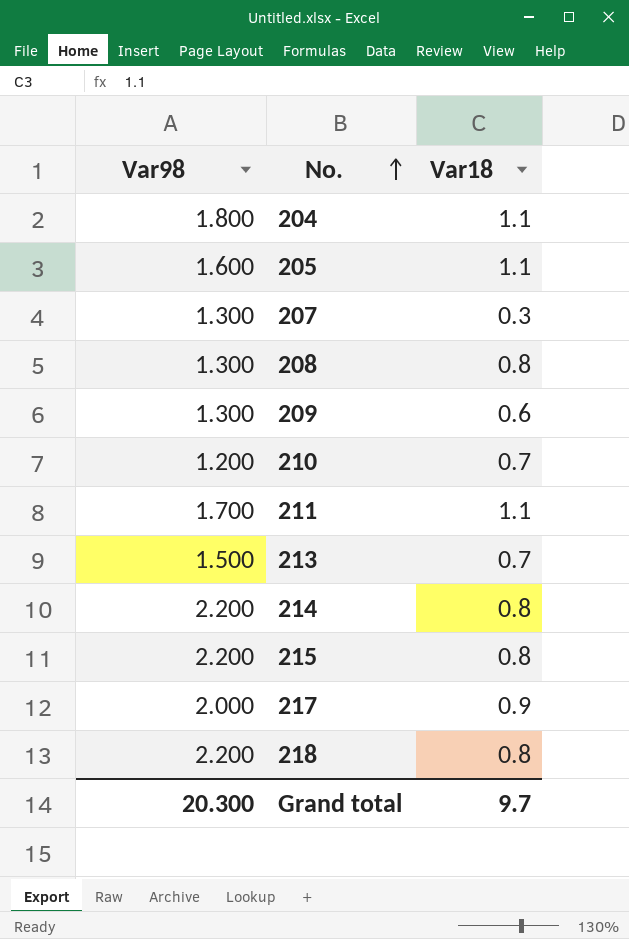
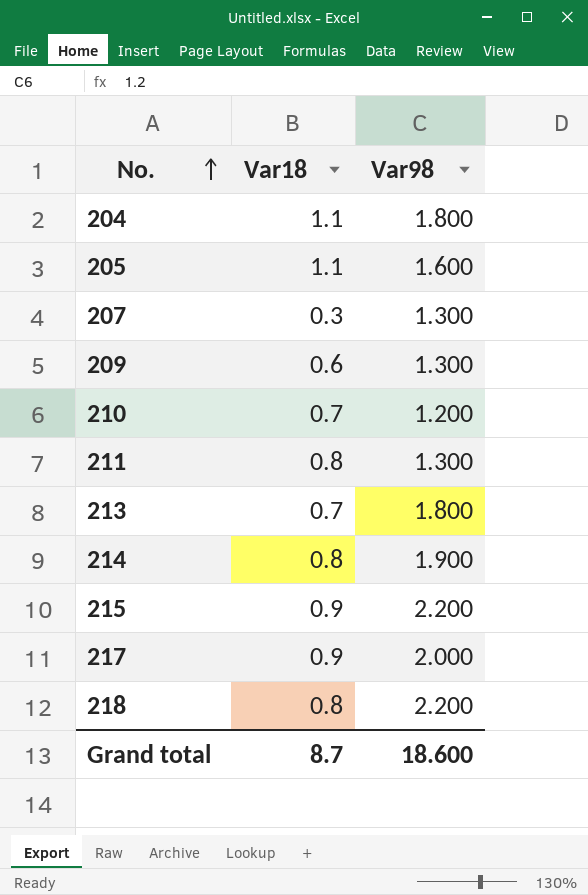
column Var98 | position: 1 -> 3
row 208: 1.300 | 0.8 -> none
211 | Var18: 1.1 -> 0.8
211 | Var98: 1.700 -> 1.300
213 | Var98: 1.500 -> 1.800
214 | Var98: 2.200 -> 1.900
215 | Var18: 0.8 -> 0.9
Grand total | Var18: 9.7 -> 8.7
Grand total | Var98: 20.300 -> 18.600

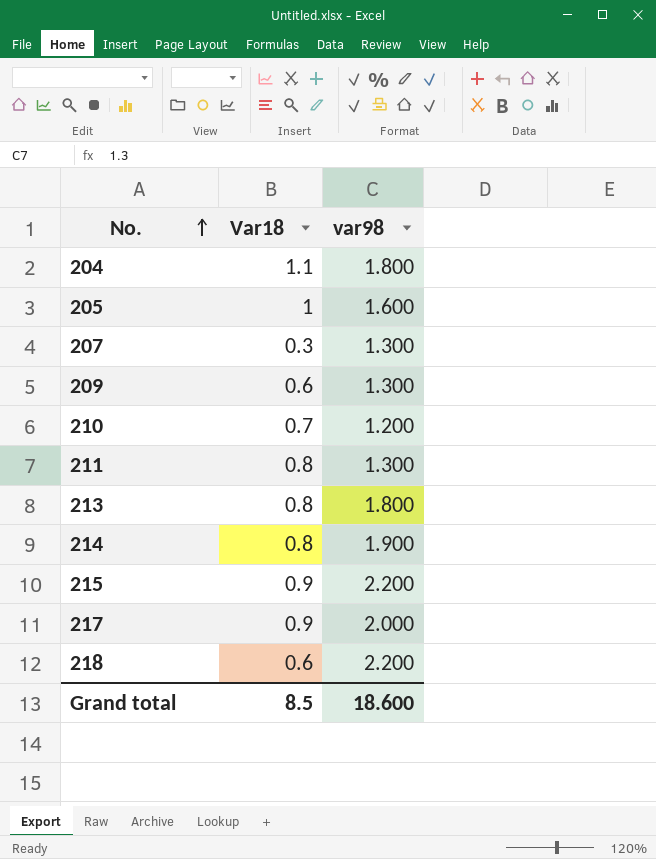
column name: Var98 -> var98
205 | Var18: 1.1 -> 1
213 | Var18: 0.7 -> 0.8
218 | Var18: 0.8 -> 0.6
Grand total | Var18: 8.7 -> 8.5

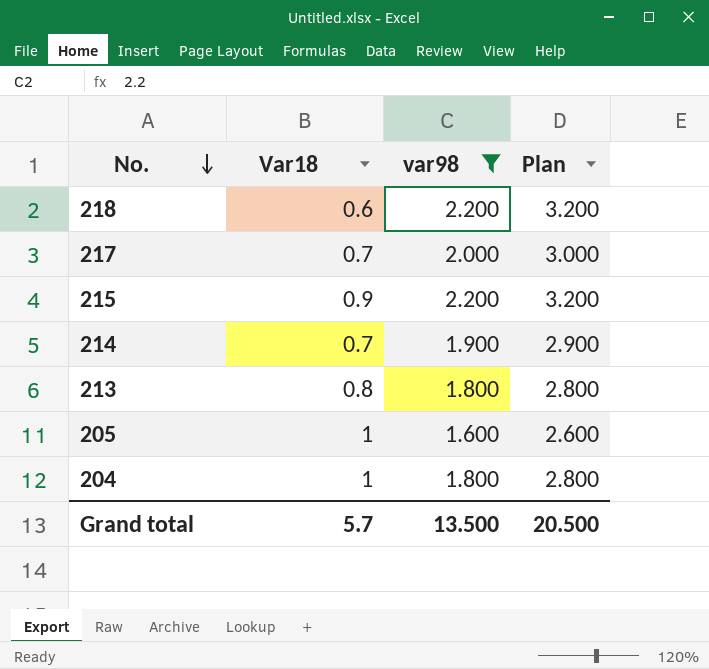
filter: none -> var98 >= 1.600
row order: No. ascending -> No. descending
column Plan | formula: none -> [var98] + 1
217 | Var18: 0.9 -> 0.7
214 | Var18: 0.8 -> 0.7
204 | Var18: 1.1 -> 1
Grand total | Var18: 8.5 -> 5.7
Grand total | var98: 18.600 -> 13.500

